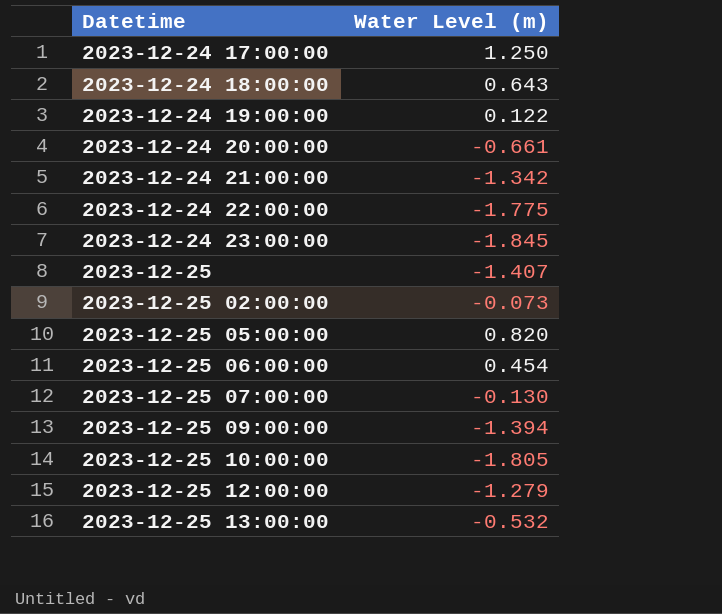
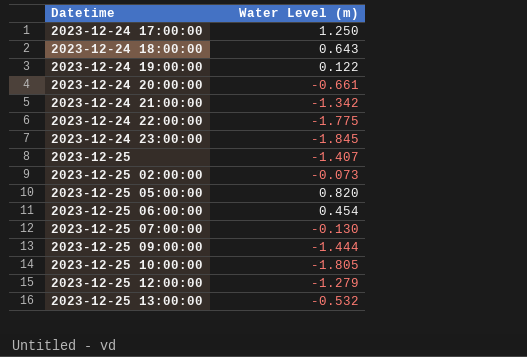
2023-12-25 09:00:00 | Water Level (m): -1.394 -> -1.444

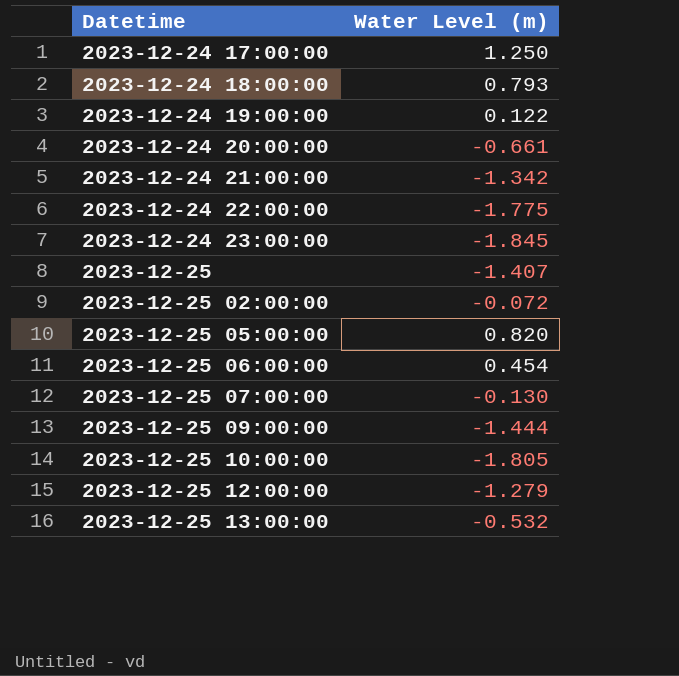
2023-12-24 18:00:00 | Water Level (m): 0.643 -> 0.793
2023-12-25 02:00:00 | Water Level (m): -0.073 -> -0.072

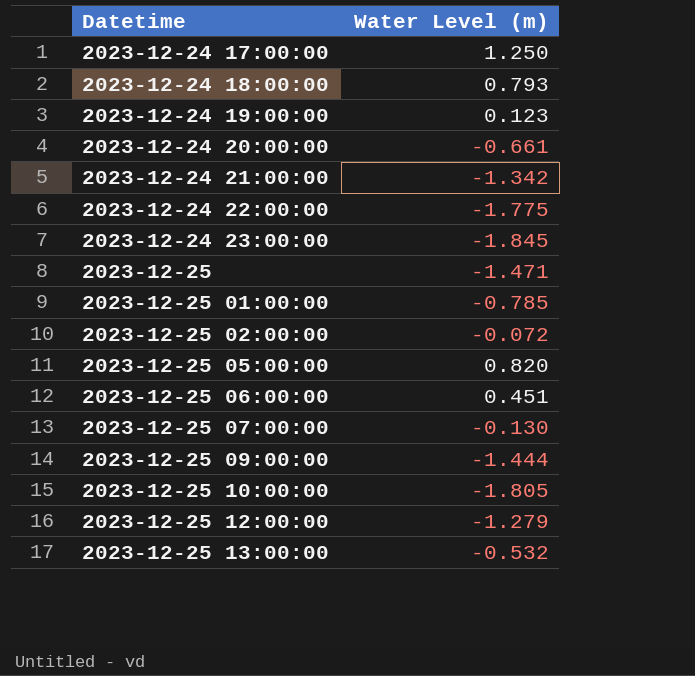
2023-12-24 19:00:00 | Water Level (m): 0.122 -> 0.123
2023-12-25 | Water Level (m): -1.407 -> -1.471
row 2023-12-25 01:00:00: none -> -0.785
2023-12-25 06:00:00 | Water Level (m): 0.454 -> 0.451

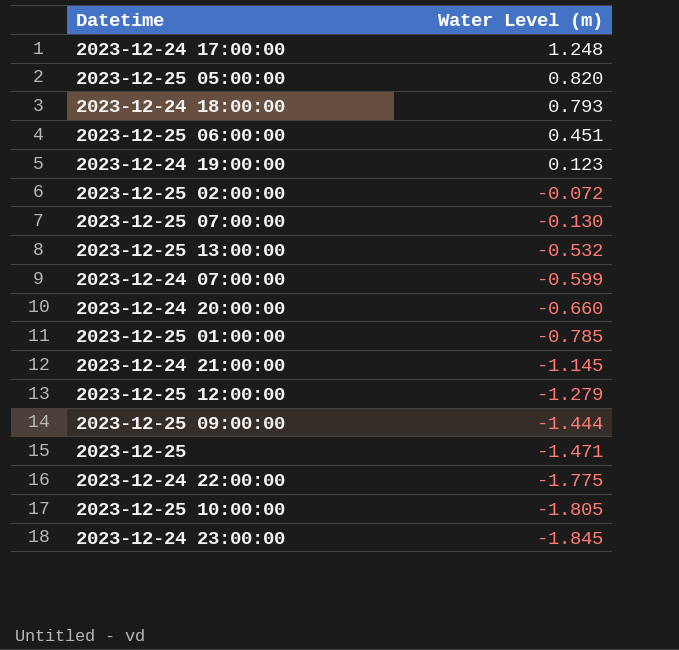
row order: Datetime ascending -> Water Level (m) descending
2023-12-24 17:00:00 | Water Level (m): 1.250 -> 1.248
row 2023-12-24 07:00:00: none -> -0.599
2023-12-24 20:00:00 | Water Level (m): -0.661 -> -0.660
2023-12-24 21:00:00 | Water Level (m): -1.342 -> -1.145

